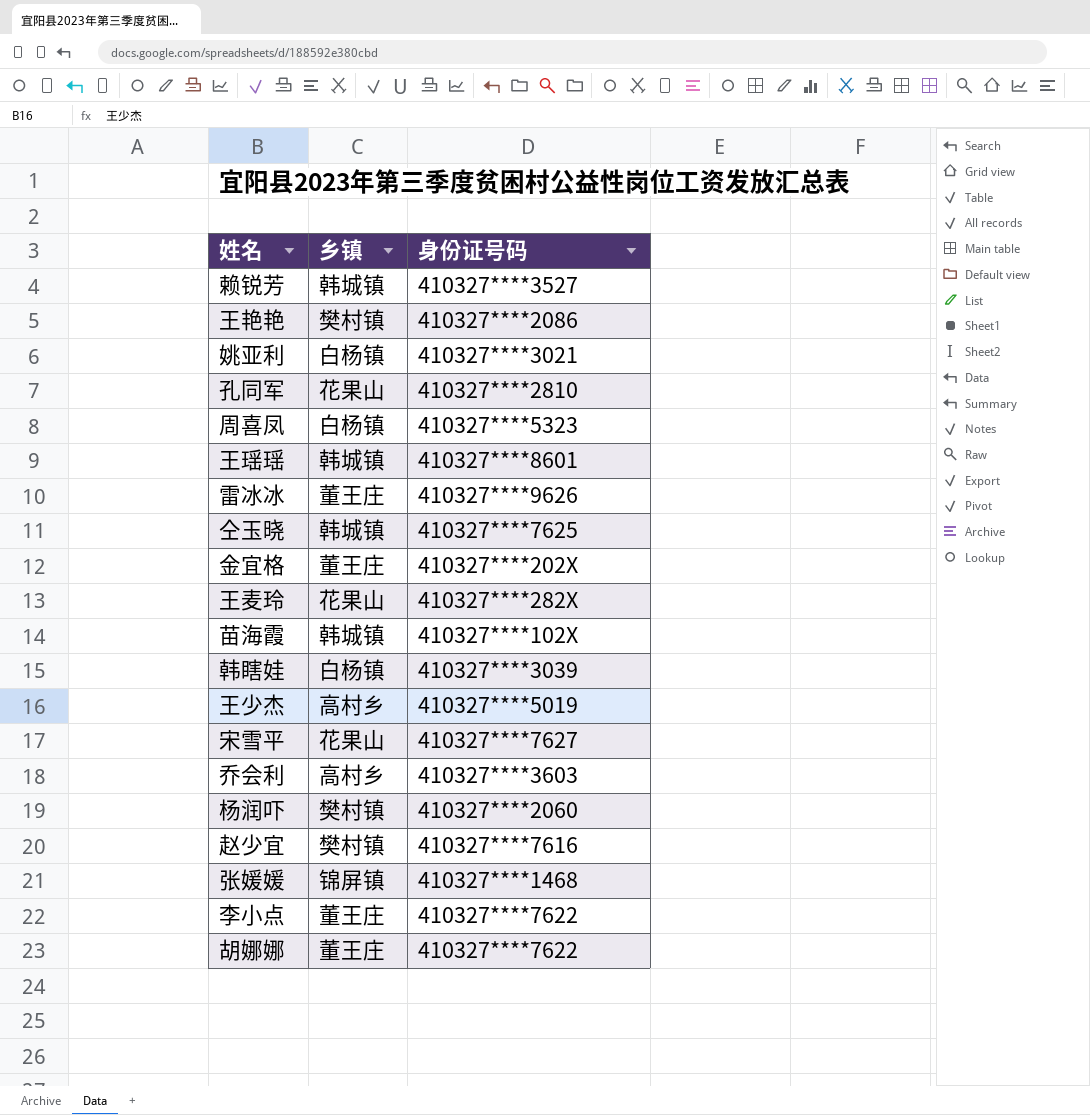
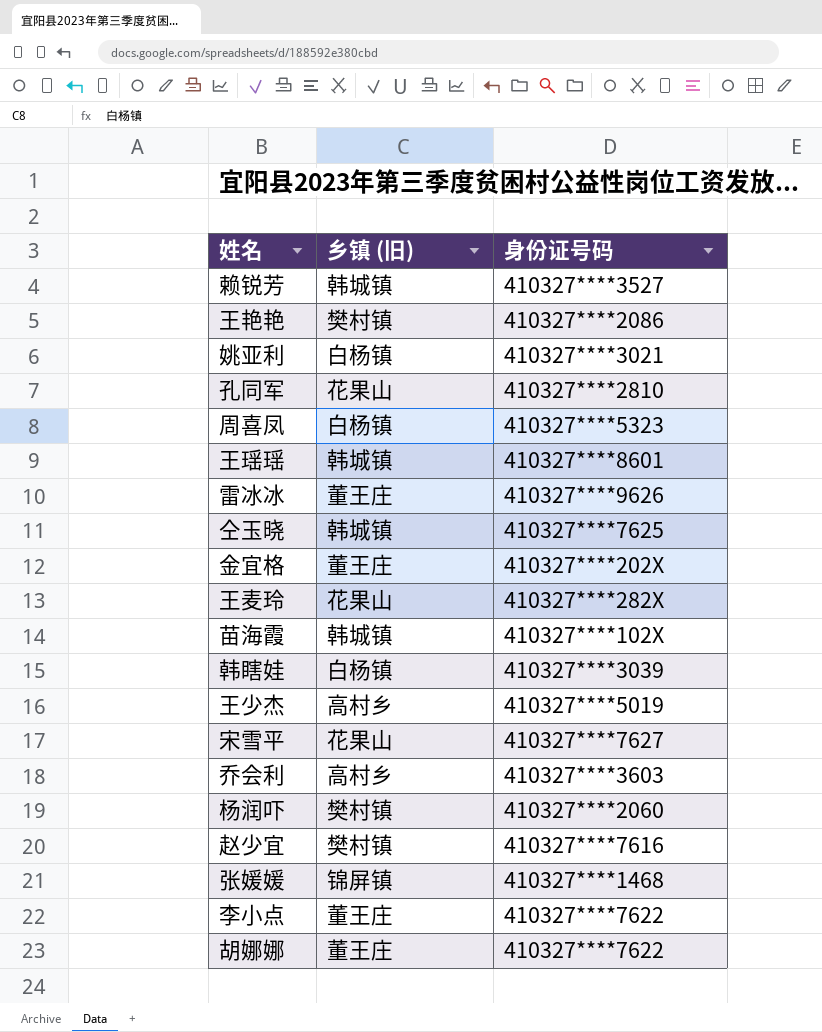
column name: 乡镇 -> 乡镇 (旧)

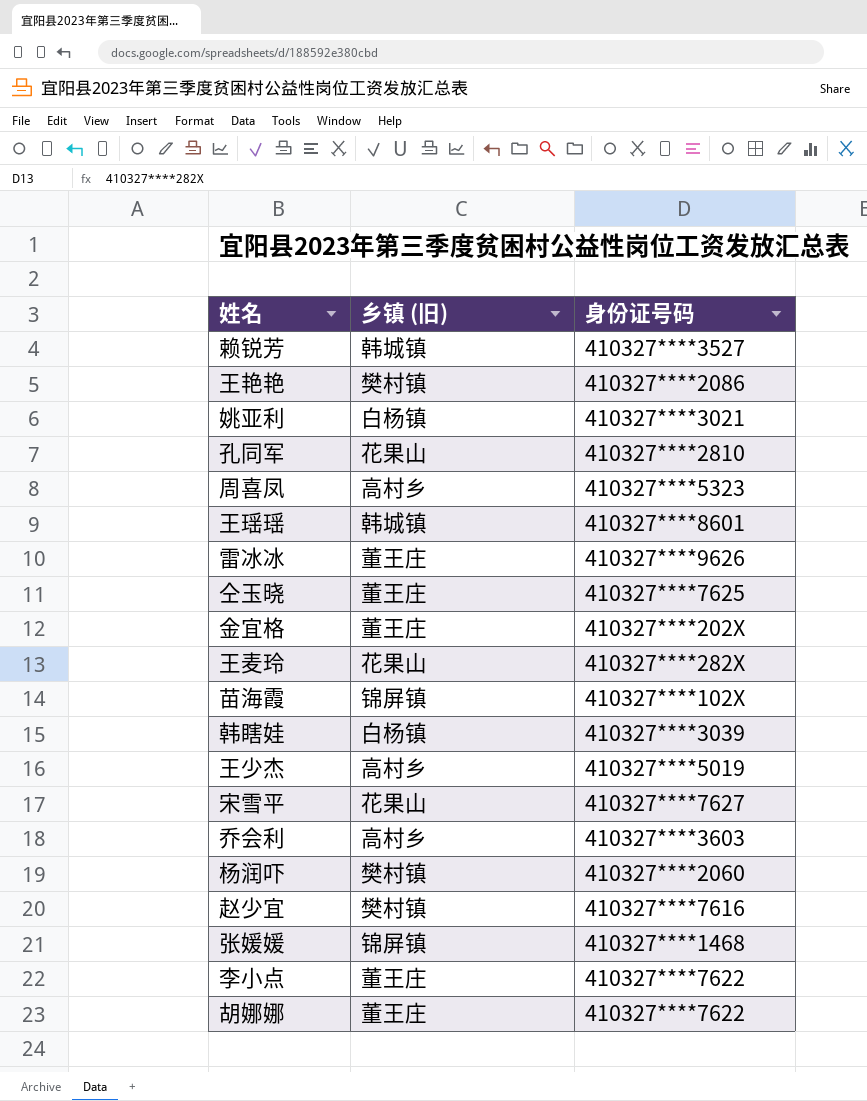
周喜凤 | 乡镇 (旧): 白杨镇 -> 高村乡
仝玉晓 | 乡镇 (旧): 韩城镇 -> 董王庄
苗海霞 | 乡镇 (旧): 韩城镇 -> 锦屏镇

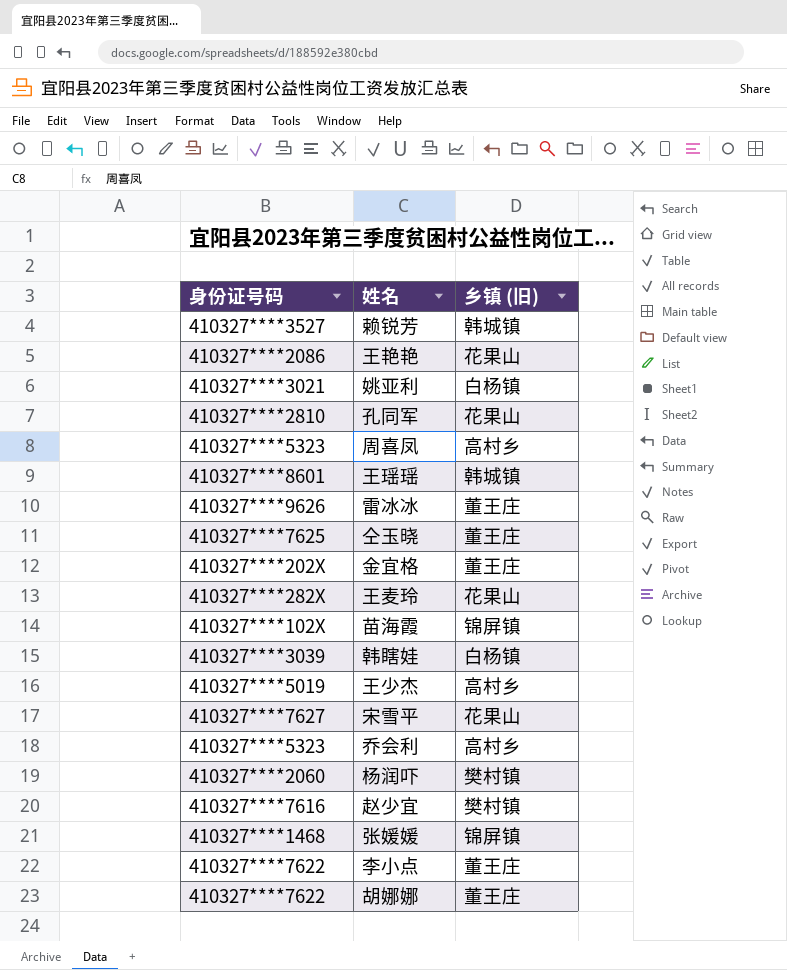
column 身份证号码 | position: 3 -> 1
王艳艳 | 乡镇 (旧): 樊村镇 -> 花果山
乔会利 | 身份证号码: 410327****3603 -> 410327****5323

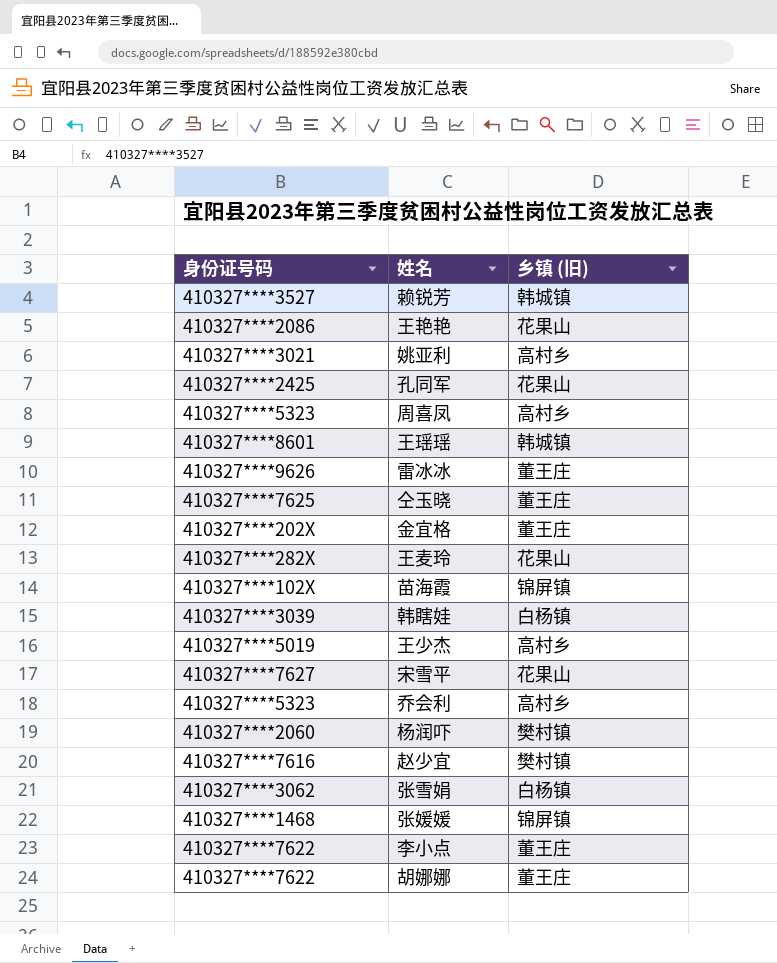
姚亚利 | 乡镇 (旧): 白杨镇 -> 高村乡
孔同军 | 身份证号码: 410327****2810 -> 410327****2425
row 张雪娟: none -> 410327****3062 | 白杨镇

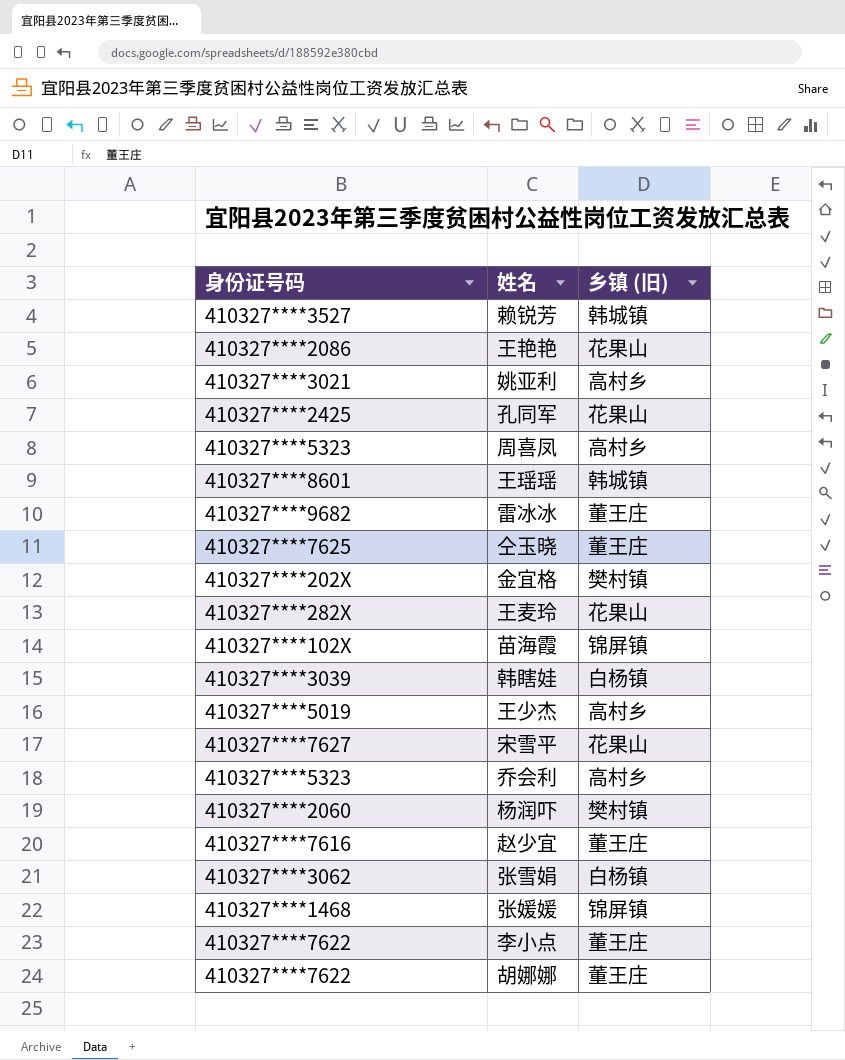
雷冰冰 | 身份证号码: 410327****9626 -> 410327****9682
金宜格 | 乡镇 (旧): 董王庄 -> 樊村镇
赵少宜 | 乡镇 (旧): 樊村镇 -> 董王庄

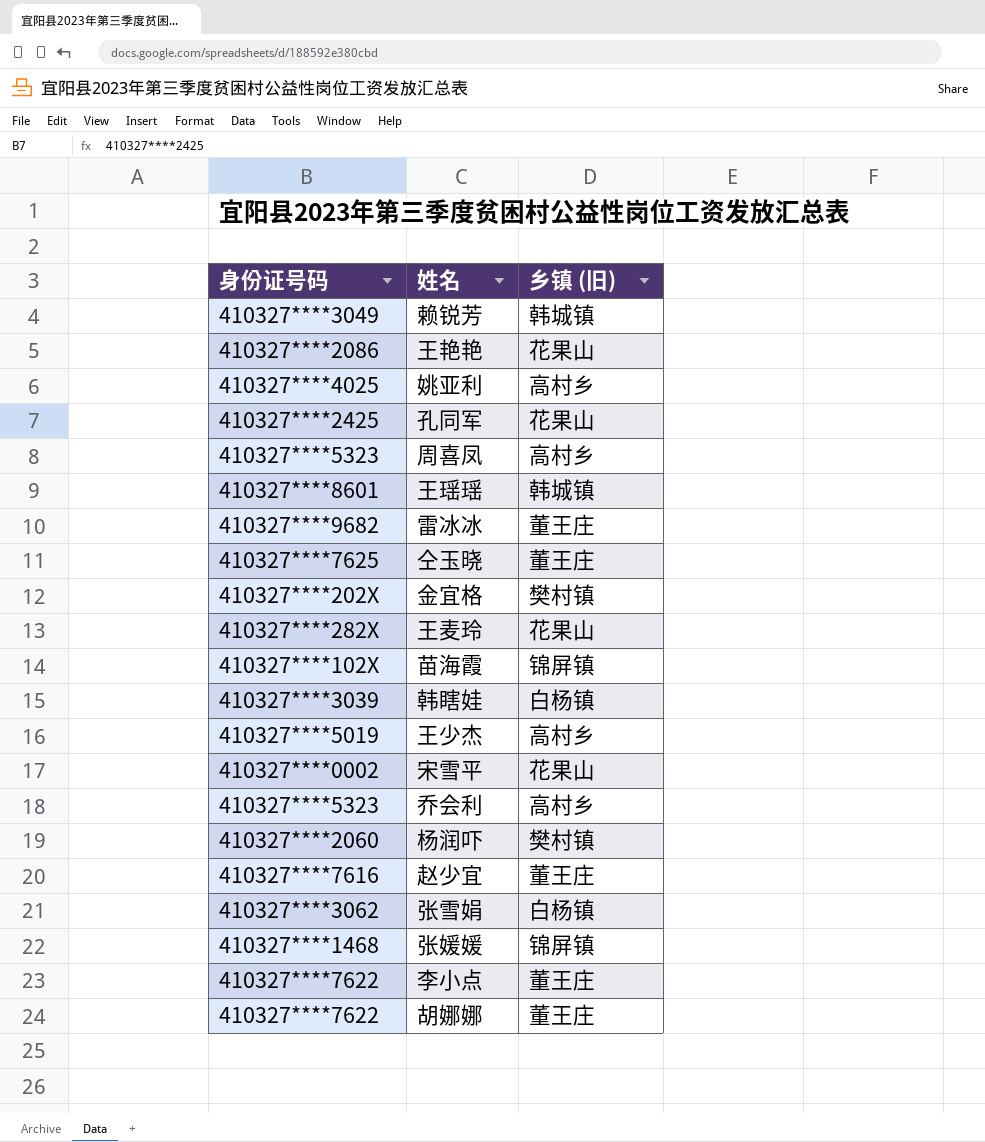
赖锐芳 | 身份证号码: 410327****3527 -> 410327****3049
姚亚利 | 身份证号码: 410327****3021 -> 410327****4025
宋雪平 | 身份证号码: 410327****7627 -> 410327****0002

